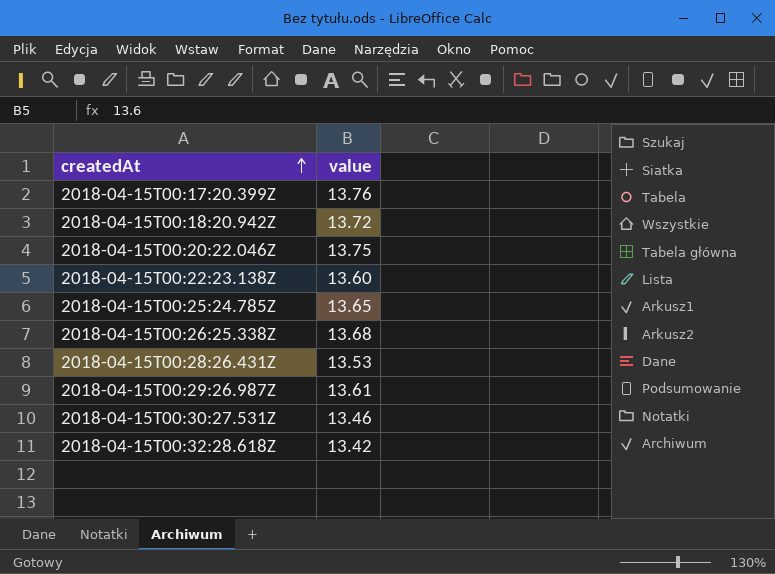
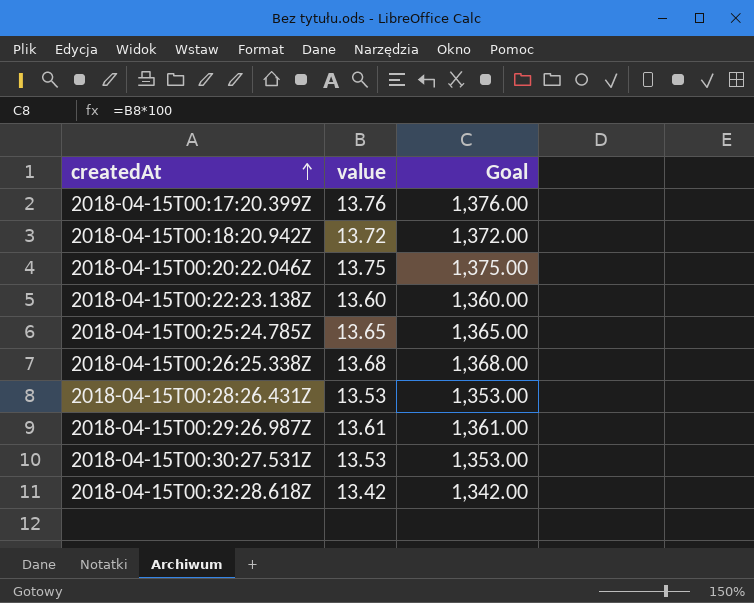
column Goal | formula: none -> [value] * 100
2018-04-15T00:30:27.531Z | value: 13.46 -> 13.53

